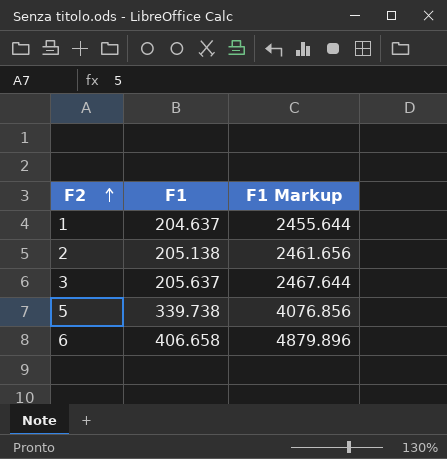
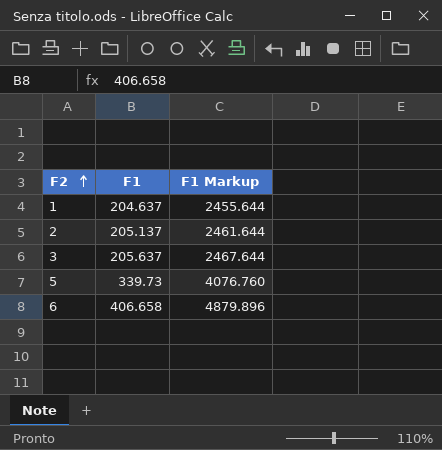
2 | F1: 205.138 -> 205.137
2 | F1 Markup: 2461.656 -> 2461.644
5 | F1: 339.738 -> 339.73
5 | F1 Markup: 4076.856 -> 4076.760

